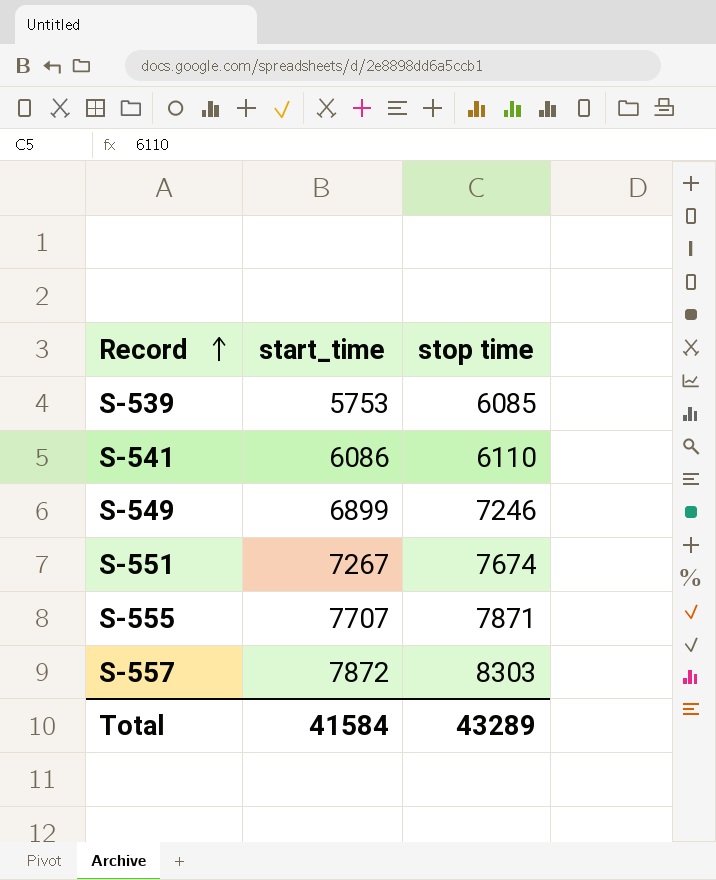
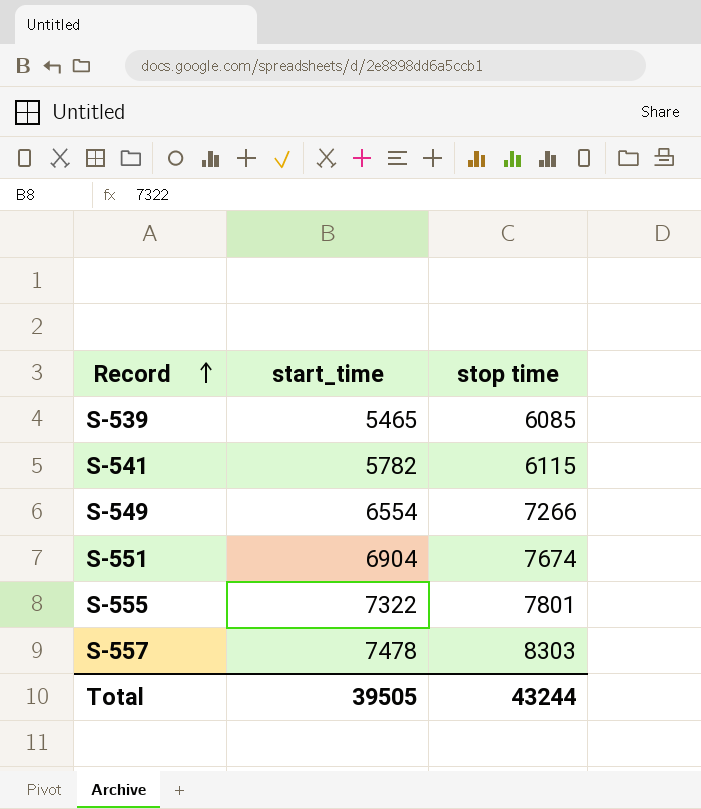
S-539 | start_time: 5753 -> 5465
S-541 | start_time: 6086 -> 5782
S-541 | stop time: 6110 -> 6115
S-549 | start_time: 6899 -> 6554
S-549 | stop time: 7246 -> 7266
S-551 | start_time: 7267 -> 6904
S-555 | start_time: 7707 -> 7322
S-555 | stop time: 7871 -> 7801
S-557 | start_time: 7872 -> 7478
Total | start_time: 41584 -> 39505
Total | stop time: 43289 -> 43244

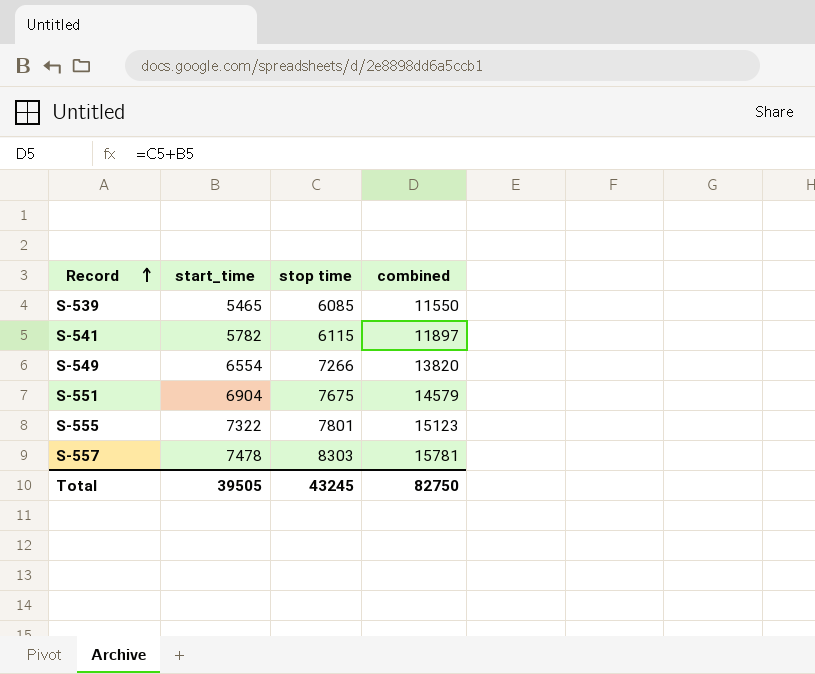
column combined | formula: none -> [start_time] + [stop time]
S-551 | stop time: 7674 -> 7675
Total | stop time: 43244 -> 43245

